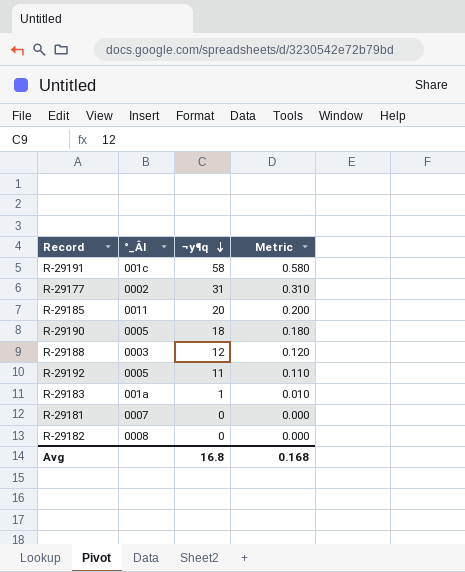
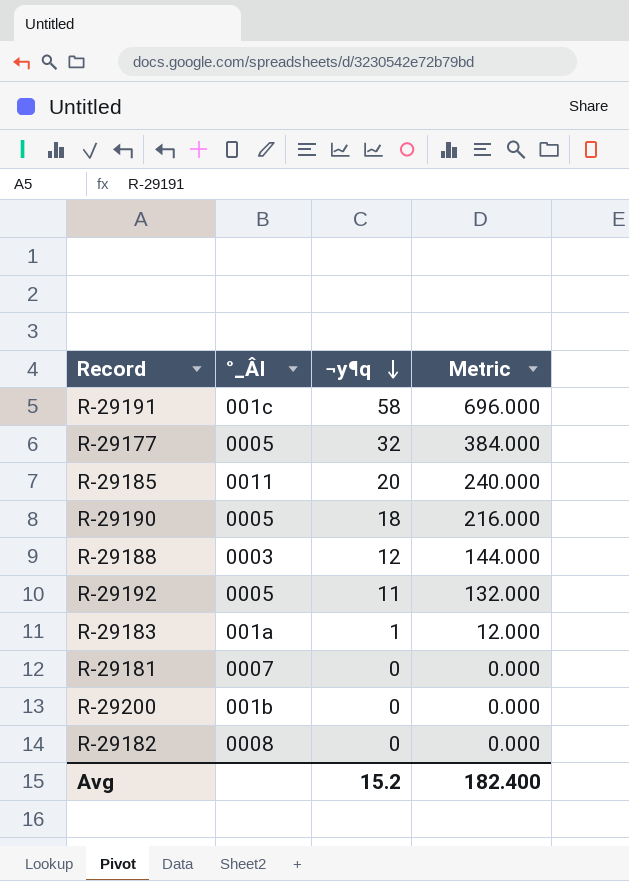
column Metric | formula: [¬y¶q] * 0.01 -> [¬y¶q] * 12
R-29177 | °_ÂI: 0002 -> 0005
R-29177 | ¬y¶q: 31 -> 32
row R-29200: none -> 001b | 0 | 0.000
Avg | ¬y¶q: 16.8 -> 15.2
Avg | Metric: 0.168 -> 182.400

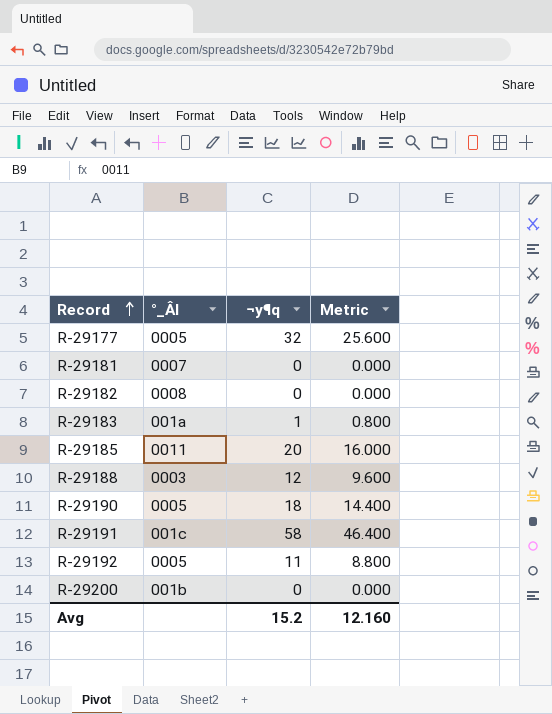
row order: ¬y¶q descending -> Record ascending
column Metric | formula: [¬y¶q] * 12 -> [¬y¶q] * 0.8
Avg | Metric: 182.400 -> 12.160

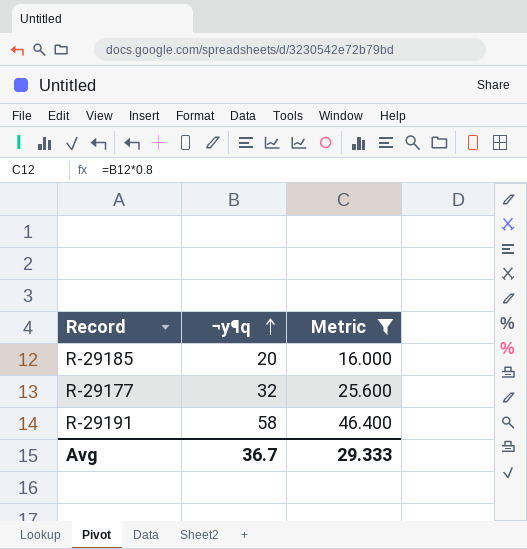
filter: none -> Metric >= 16.000
row order: Record ascending -> ¬y¶q ascending
column °_ÂI | position: 2 -> none
Avg | ¬y¶q: 15.2 -> 36.7
Avg | Metric: 12.160 -> 29.333

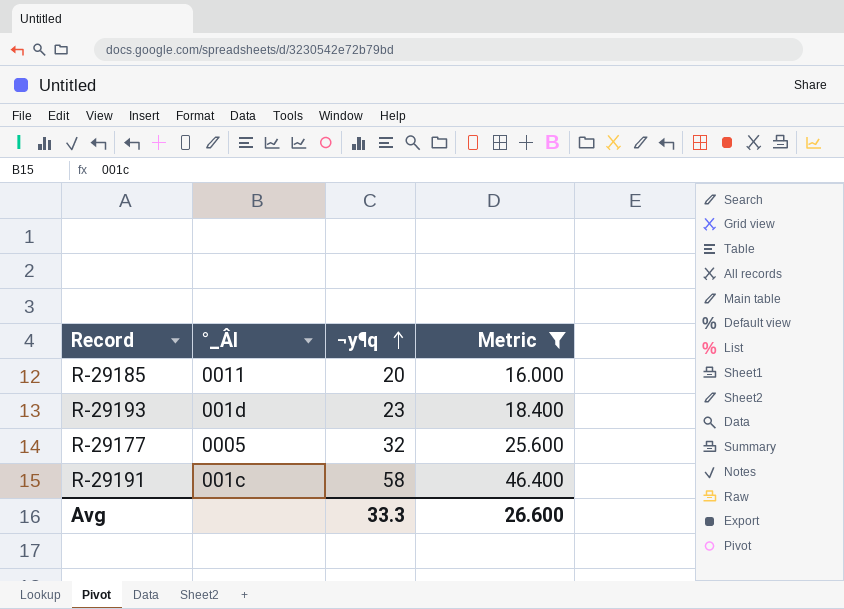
column °_ÂI | position: none -> 2
row R-29193: none -> 001d | 23 | 18.400
Avg | ¬y¶q: 36.7 -> 33.3
Avg | Metric: 29.333 -> 26.600

